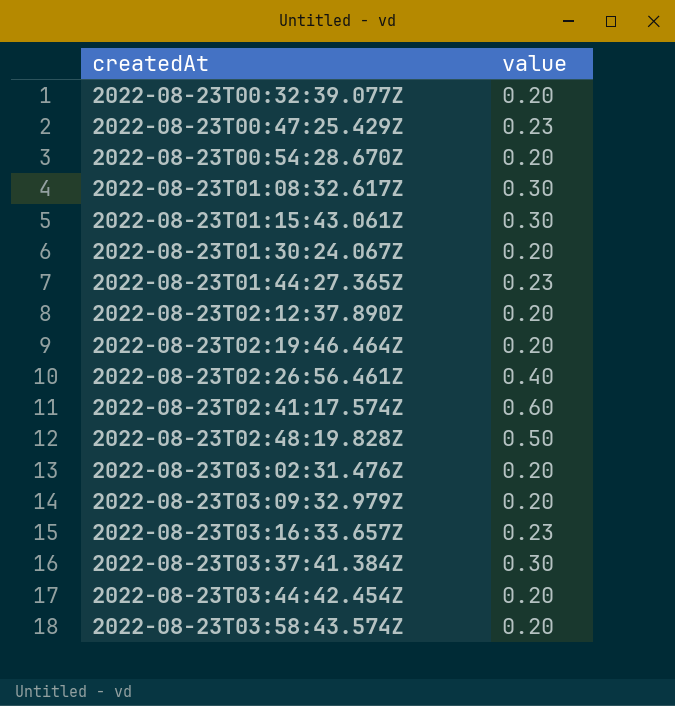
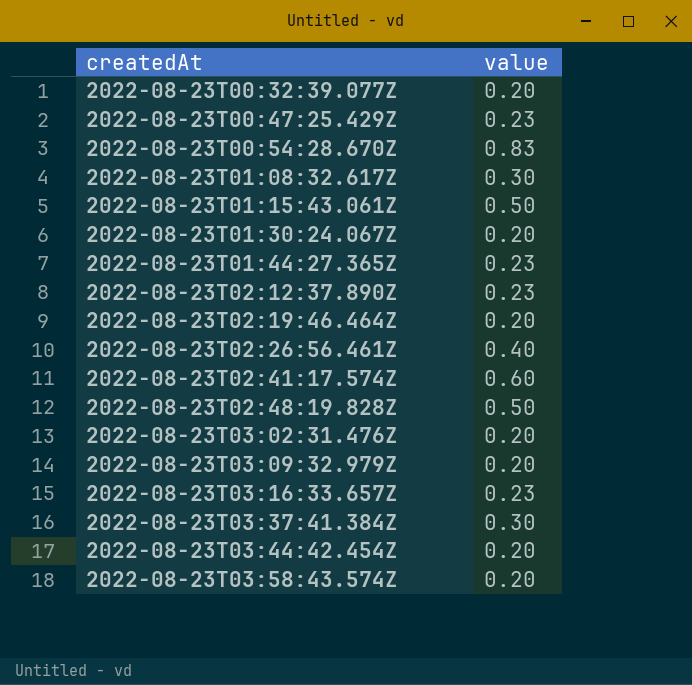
2022-08-23T00:54:28.670Z | value: 0.20 -> 0.83
2022-08-23T01:15:43.061Z | value: 0.30 -> 0.50
2022-08-23T02:12:37.890Z | value: 0.20 -> 0.23

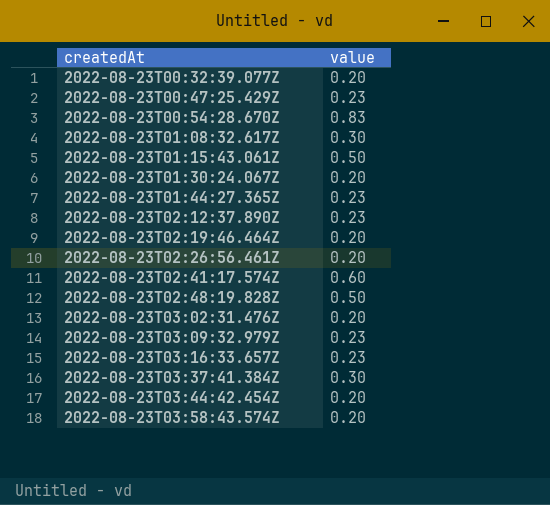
2022-08-23T02:26:56.461Z | value: 0.40 -> 0.20
2022-08-23T03:09:32.979Z | value: 0.20 -> 0.23

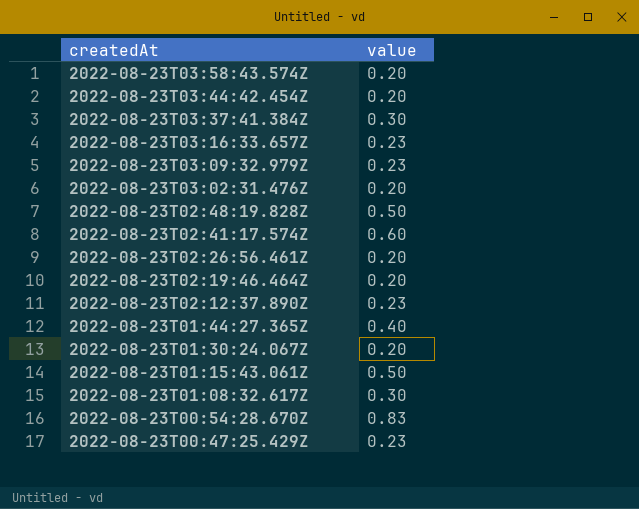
row order: createdAt ascending -> createdAt descending
row 2022-08-23T00:32:39.077Z: 0.20 -> none
2022-08-23T01:44:27.365Z | value: 0.23 -> 0.40

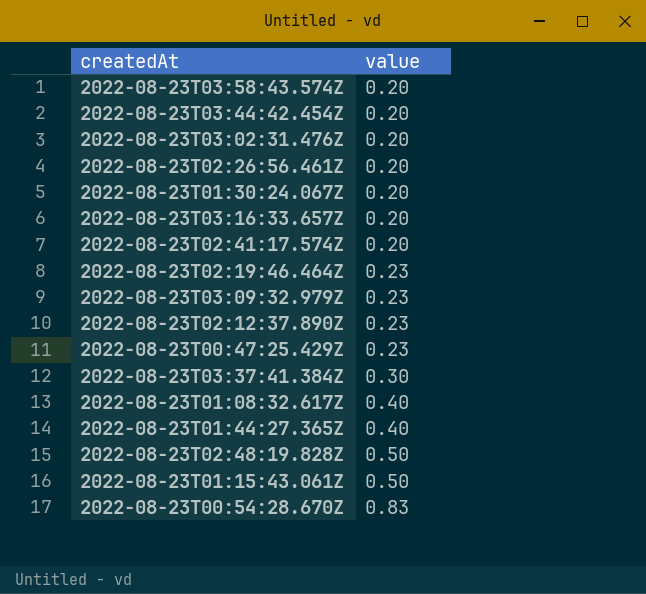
row order: createdAt descending -> value ascending
2022-08-23T03:16:33.657Z | value: 0.23 -> 0.20
2022-08-23T02:41:17.574Z | value: 0.60 -> 0.20
2022-08-23T02:19:46.464Z | value: 0.20 -> 0.23
2022-08-23T01:08:32.617Z | value: 0.30 -> 0.40

